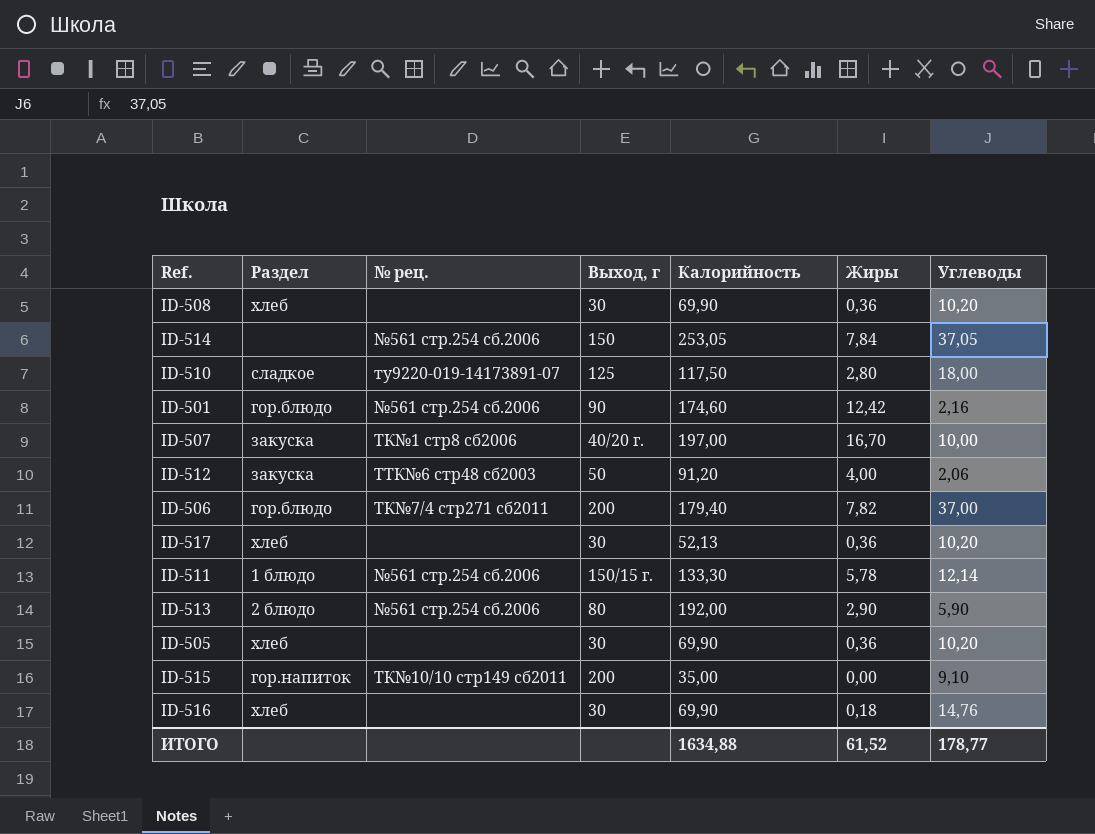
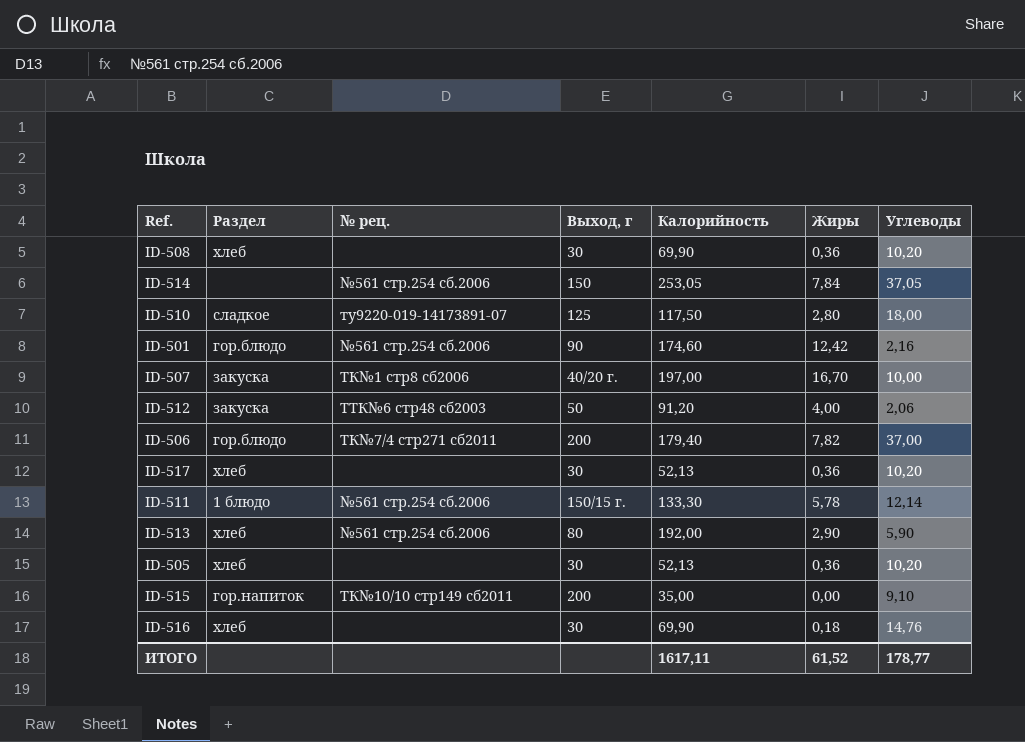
ID-513 | Раздел: 2 блюдо -> хлеб
ID-505 | Калорийность: 69,90 -> 52,13
ИТОГО | Калорийность: 1634,88 -> 1617,11

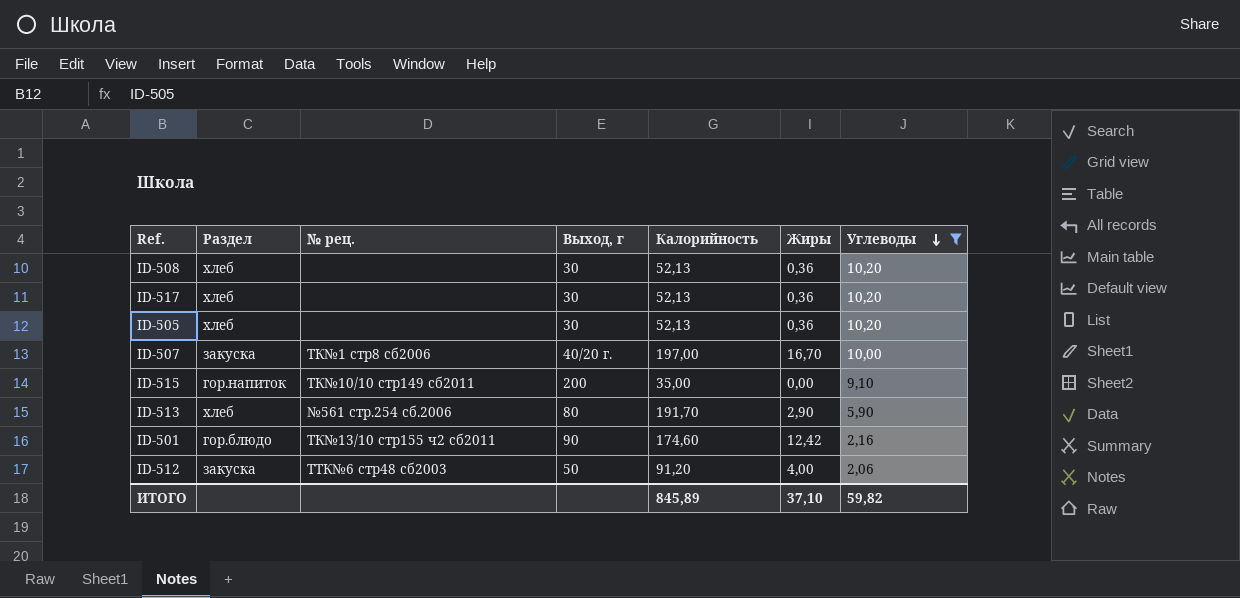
filter: none -> Углеводы <= 10,20
row order: none -> Углеводы descending
ID-508 | Калорийность: 69,90 -> 52,13
ID-513 | Калорийность: 192,00 -> 191,70
ID-501 | № рец.: №561 стр.254 сб.2006 -> ТК№13/10 стр155 ч2 сб2011
ИТОГО | Калорийность: 1617,11 -> 845,89
ИТОГО | Жиры: 61,52 -> 37,10
ИТОГО | Углеводы: 178,77 -> 59,82

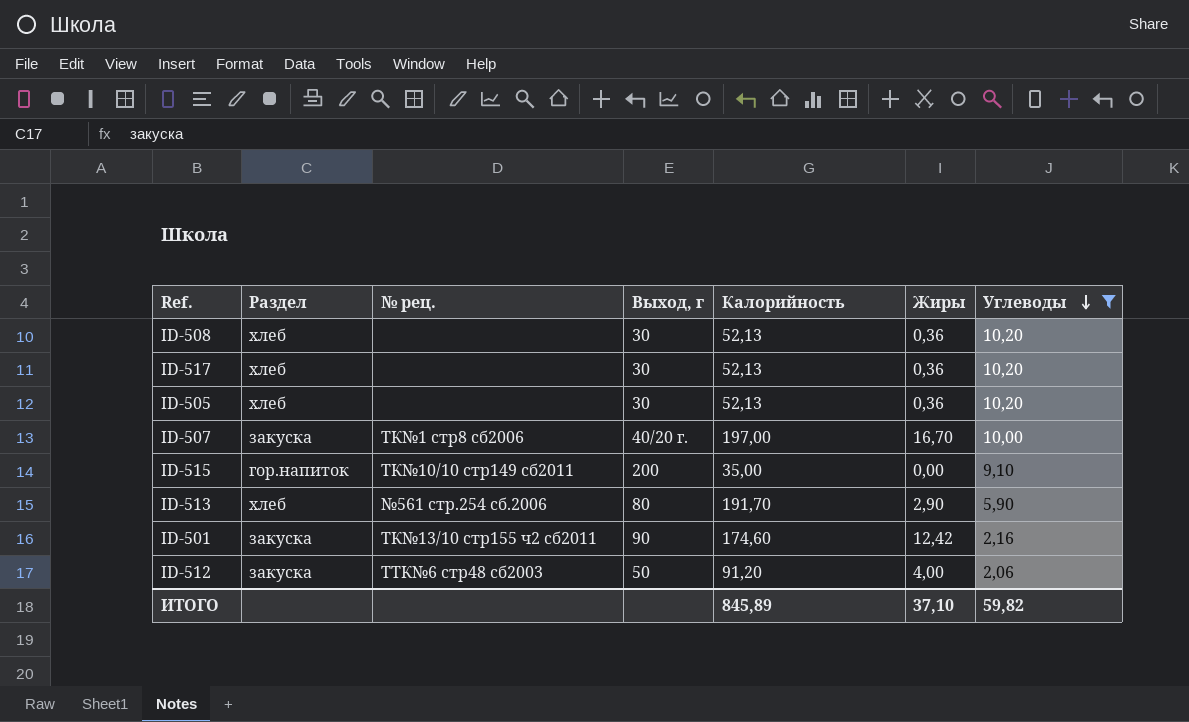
ID-501 | Раздел: гор.блюдо -> закуска

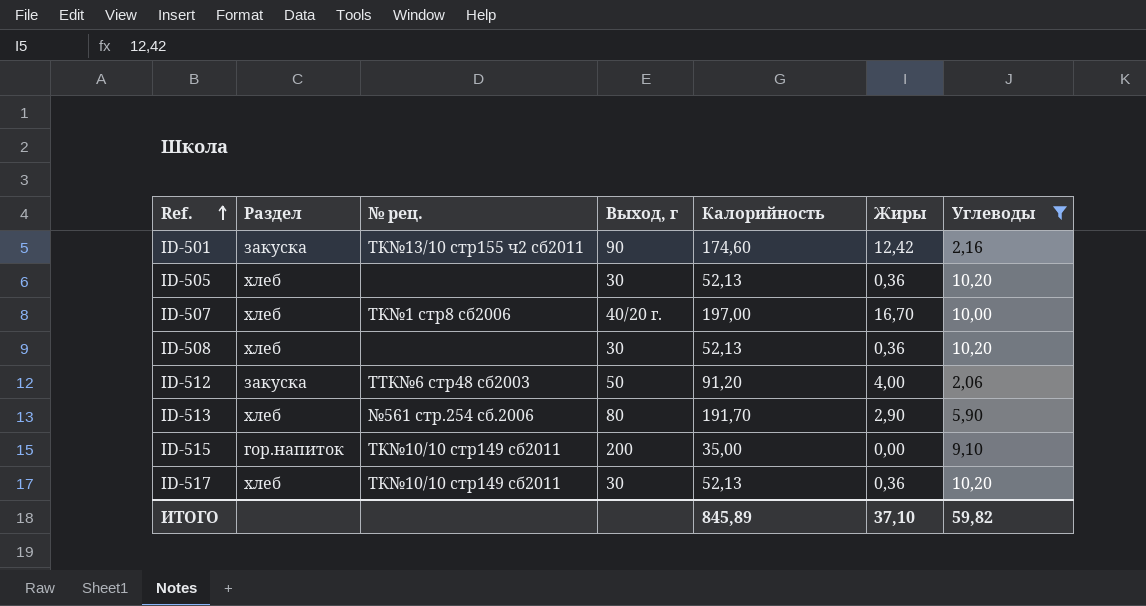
row order: Углеводы descending -> Ref. ascending
ID-507 | Раздел: закуска -> хлеб
ID-517 | № рец.: none -> ТК№10/10 стр149 сб2011

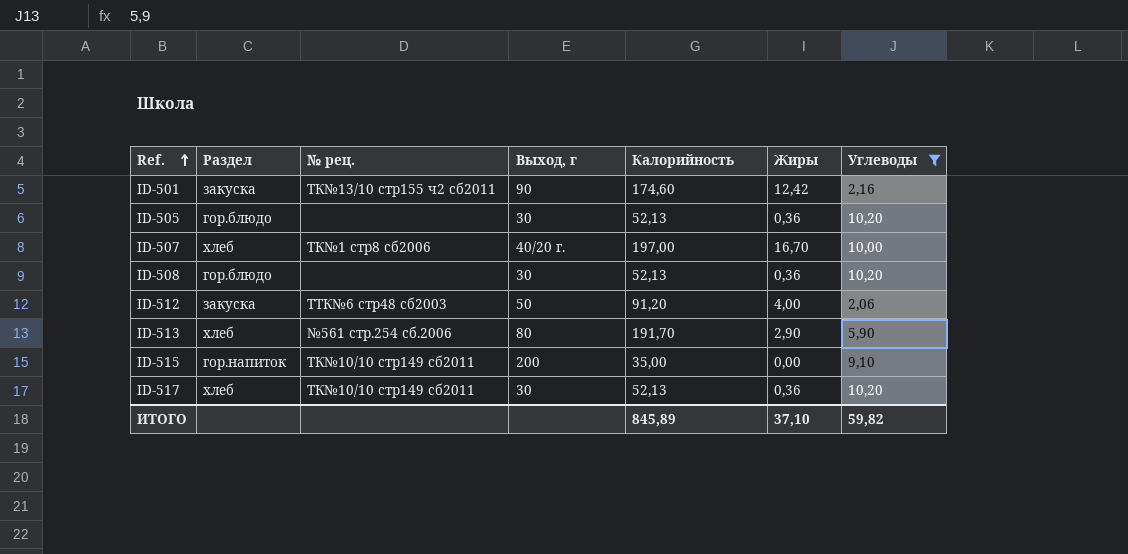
ID-505 | Раздел: хлеб -> гор.блюдо
ID-508 | Раздел: хлеб -> гор.блюдо

